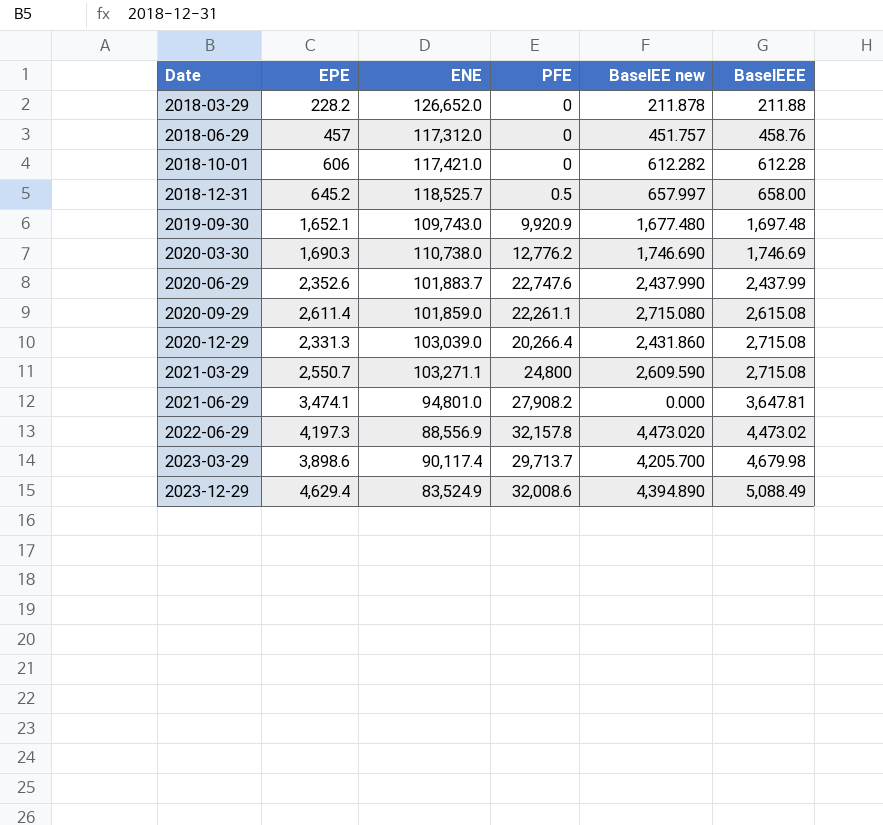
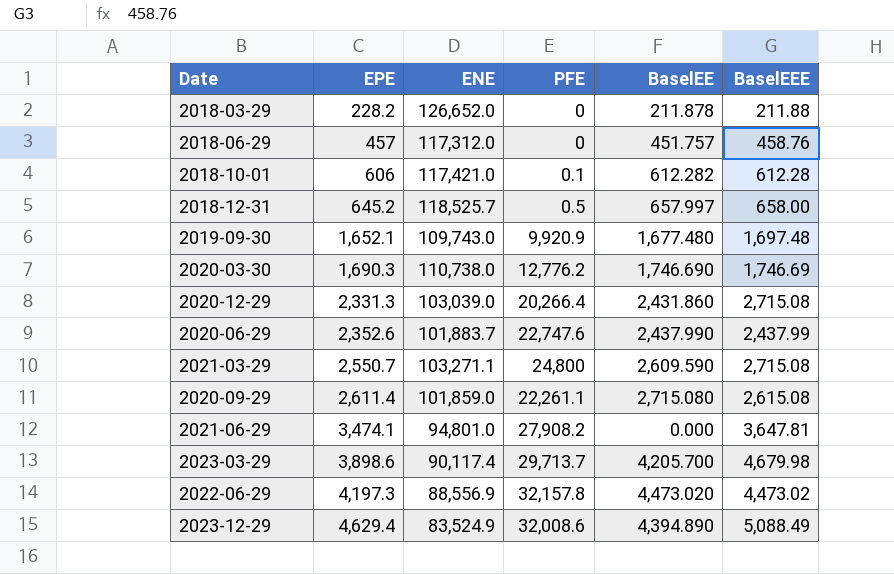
row order: Date ascending -> EPE ascending
column name: BaselEE new -> BaselEE
2018-10-01 | PFE: 0 -> 0.1

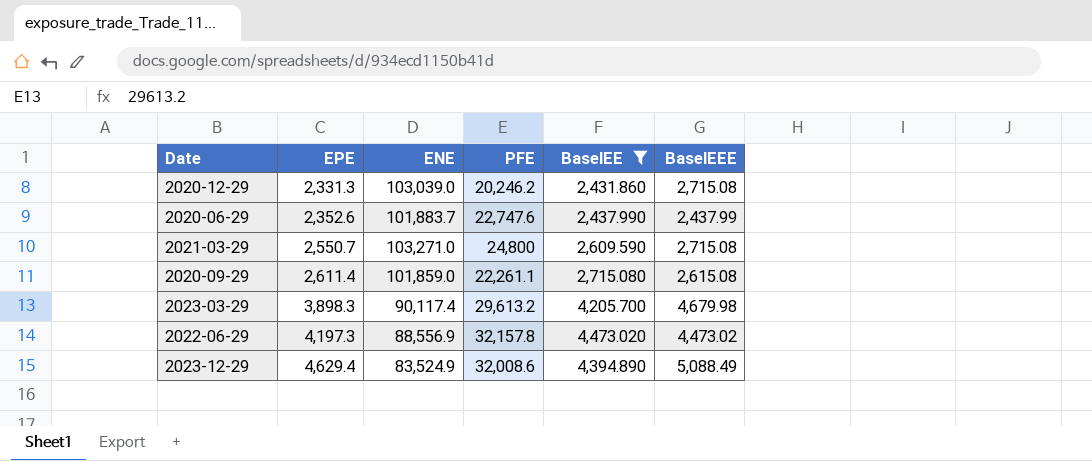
filter: none -> BaselEE >= 2,431.860
2020-12-29 | PFE: 20,266.4 -> 20,246.2
2021-03-29 | ENE: 103,271.1 -> 103,271.0
2023-03-29 | EPE: 3,898.6 -> 3,898.3
2023-03-29 | PFE: 29,713.7 -> 29,613.2

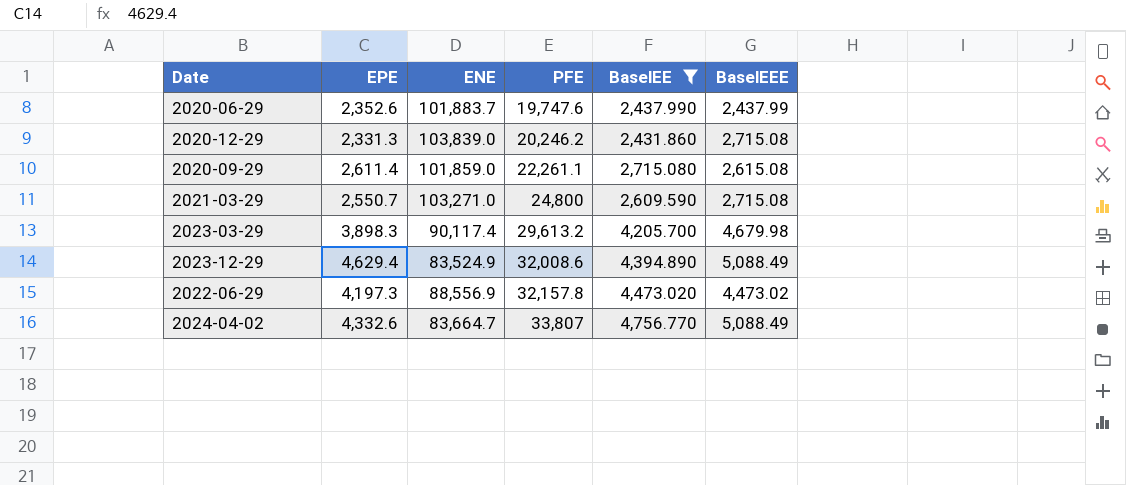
row order: EPE ascending -> PFE ascending
2020-06-29 | PFE: 22,747.6 -> 19,747.6
2020-12-29 | ENE: 103,039.0 -> 103,839.0
row 2024-04-02: none -> 4,332.6 | 83,664.7 | 33,807 | 4,756.770 | 5,088.49

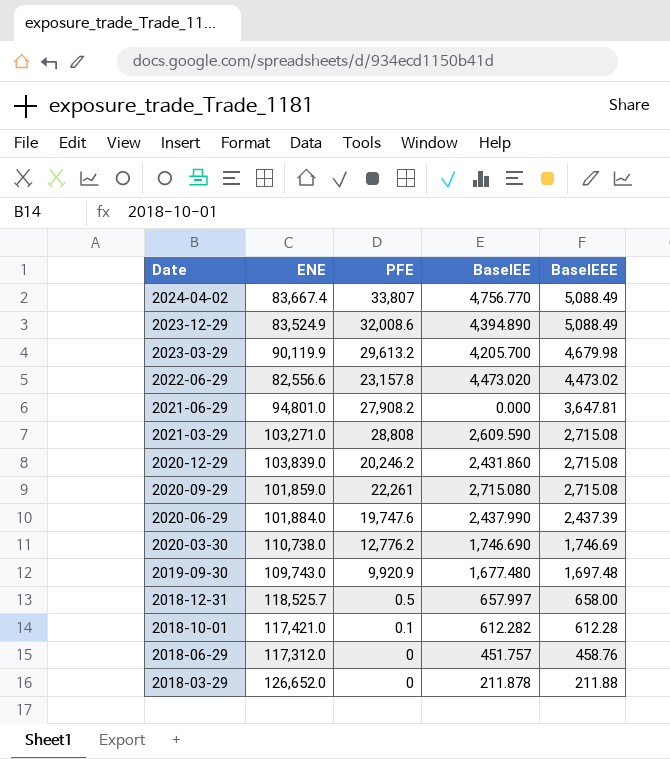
filter: BaselEE >= 2,431.860 -> none
row order: PFE ascending -> Date descending
column EPE | position: 2 -> none
2024-04-02 | ENE: 83,664.7 -> 83,667.4
2023-03-29 | ENE: 90,117.4 -> 90,119.9
2022-06-29 | ENE: 88,556.9 -> 82,556.6
2022-06-29 | PFE: 32,157.8 -> 23,157.8
2021-03-29 | PFE: 24,800 -> 28,808
2020-09-29 | PFE: 22,261.1 -> 22,261
2020-09-29 | BaselEEE: 2,615.08 -> 2,715.08
2020-06-29 | ENE: 101,883.7 -> 101,884.0
2020-06-29 | BaselEEE: 2,437.99 -> 2,437.39

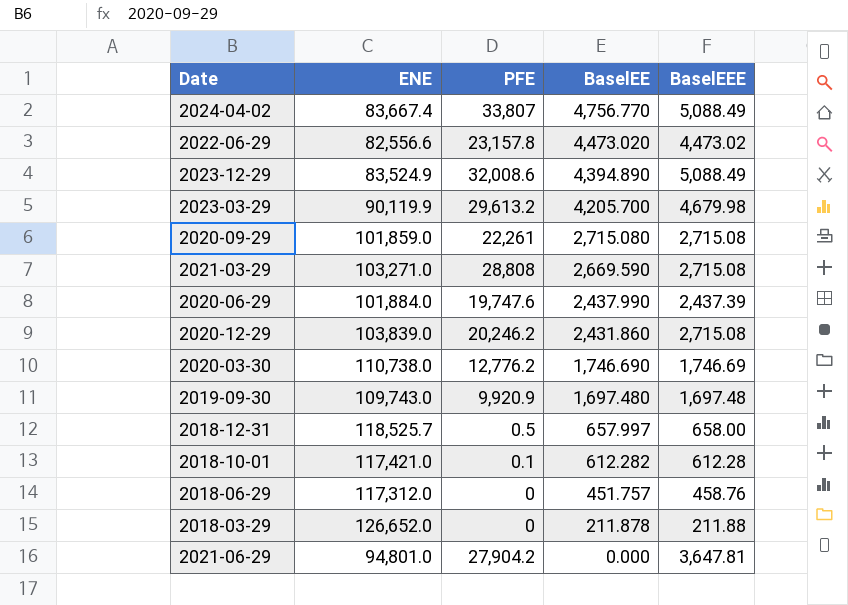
row order: Date descending -> BaselEE descending
2021-03-29 | BaselEE: 2,609.590 -> 2,669.590
2019-09-30 | BaselEE: 1,677.480 -> 1,697.480
2021-06-29 | PFE: 27,908.2 -> 27,904.2

